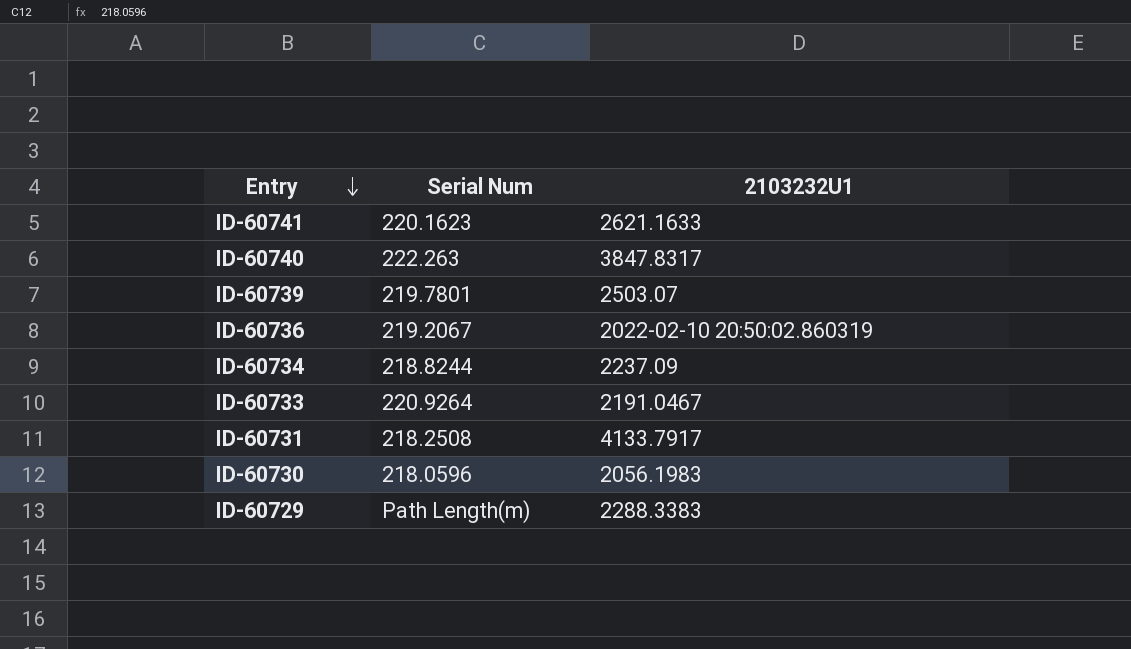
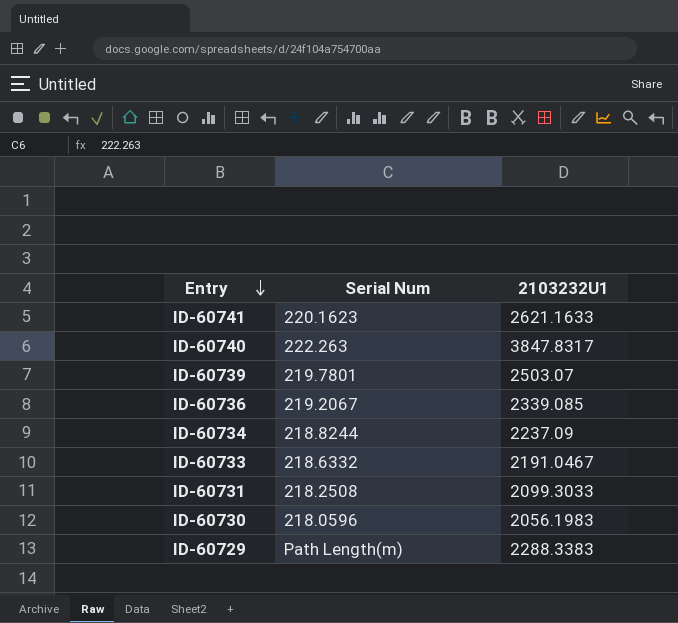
ID-60736 | 2103232U1: 2022-02-10 20:50:02.860319 -> 2339.085
ID-60733 | Serial Num: 220.9264 -> 218.6332
ID-60731 | 2103232U1: 4133.7917 -> 2099.3033

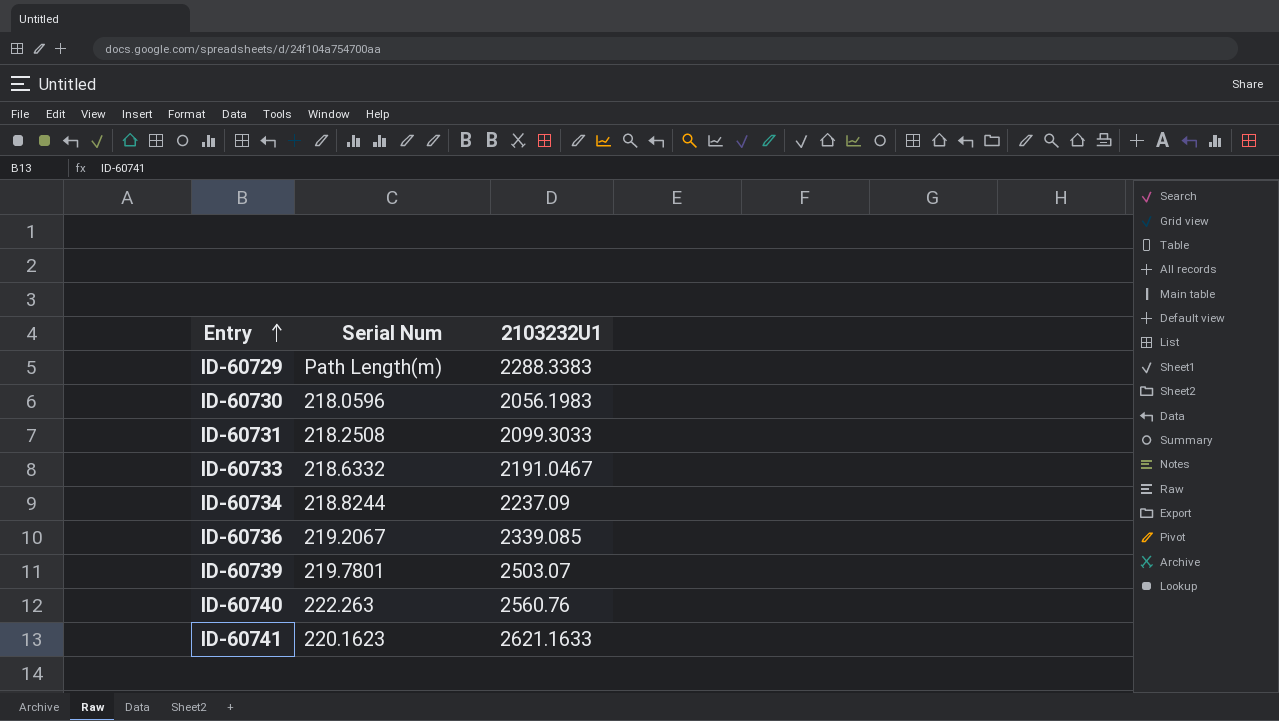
row order: Entry descending -> Entry ascending
ID-60740 | 2103232U1: 3847.8317 -> 2560.76

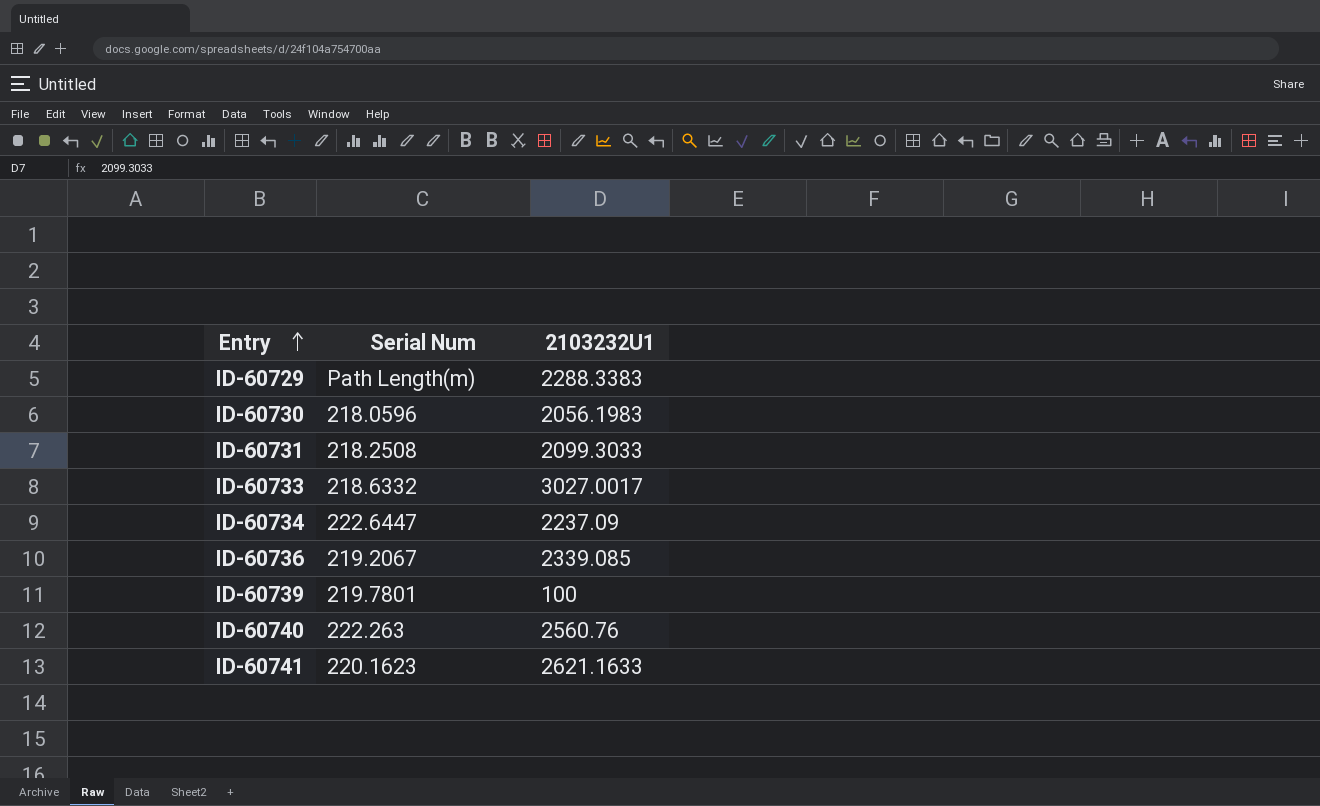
ID-60733 | 2103232U1: 2191.0467 -> 3027.0017
ID-60734 | Serial Num: 218.8244 -> 222.6447
ID-60739 | 2103232U1: 2503.07 -> 100

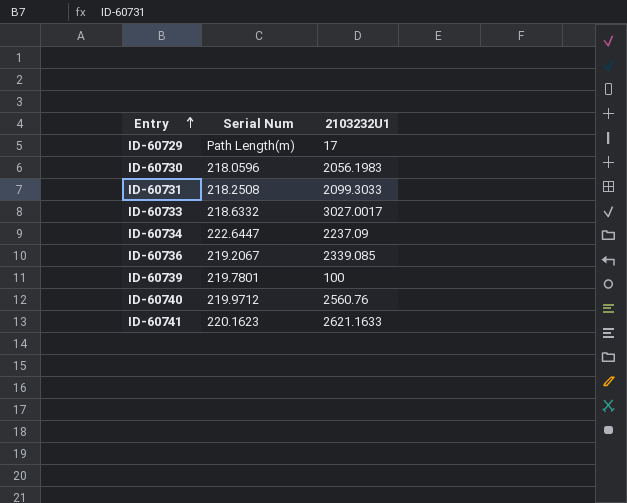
ID-60729 | 2103232U1: 2288.3383 -> 17
ID-60740 | Serial Num: 222.263 -> 219.9712

